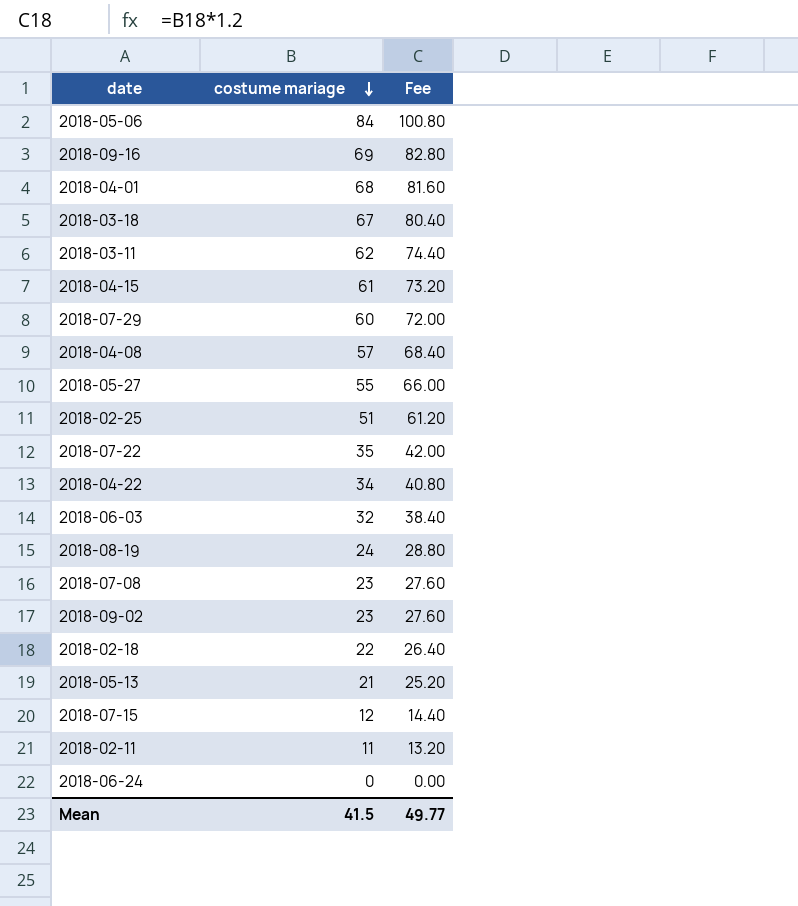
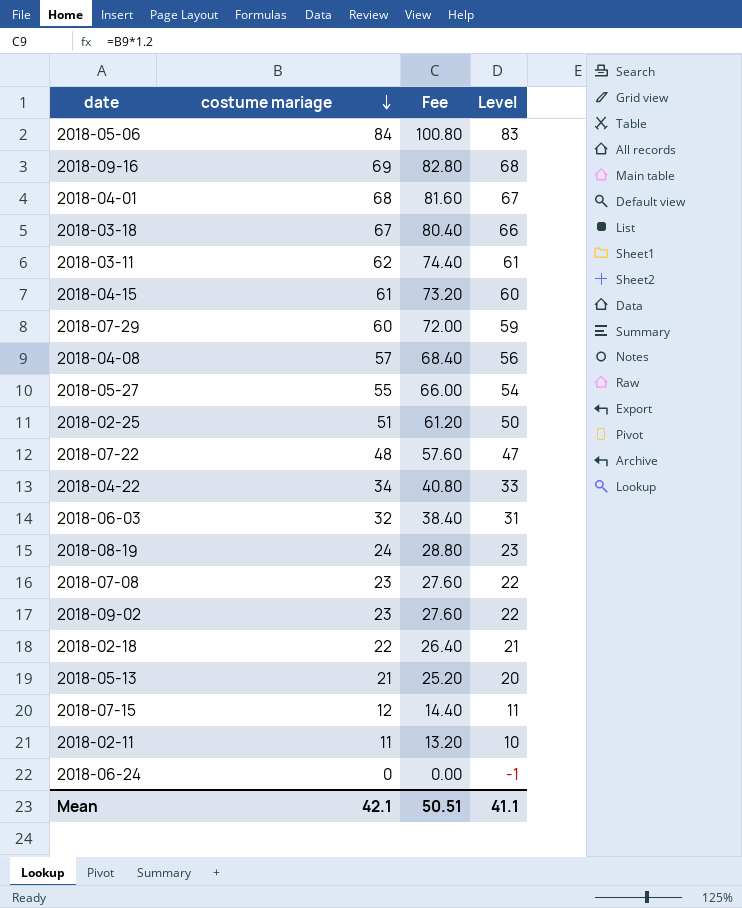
column Level | formula: none -> [costume mariage] - 1
2018-07-22 | costume mariage: 35 -> 48
2018-07-22 | Fee: 42.00 -> 57.60
Mean | costume mariage: 41.5 -> 42.1
Mean | Fee: 49.77 -> 50.51

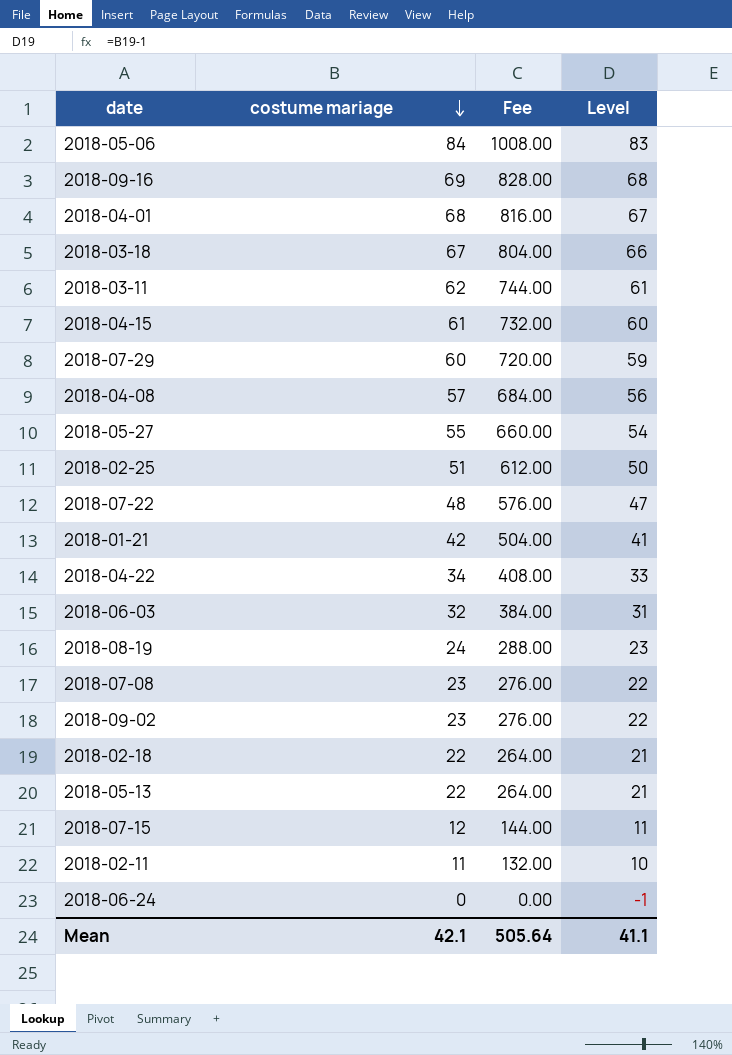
column Fee | formula: [costume mariage] * 1.2 -> [costume mariage] * 12
row 2018-01-21: none -> 42 | 504.00 | 41
2018-05-13 | costume mariage: 21 -> 22
2018-05-13 | Level: 20 -> 21
Mean | Fee: 50.51 -> 505.64

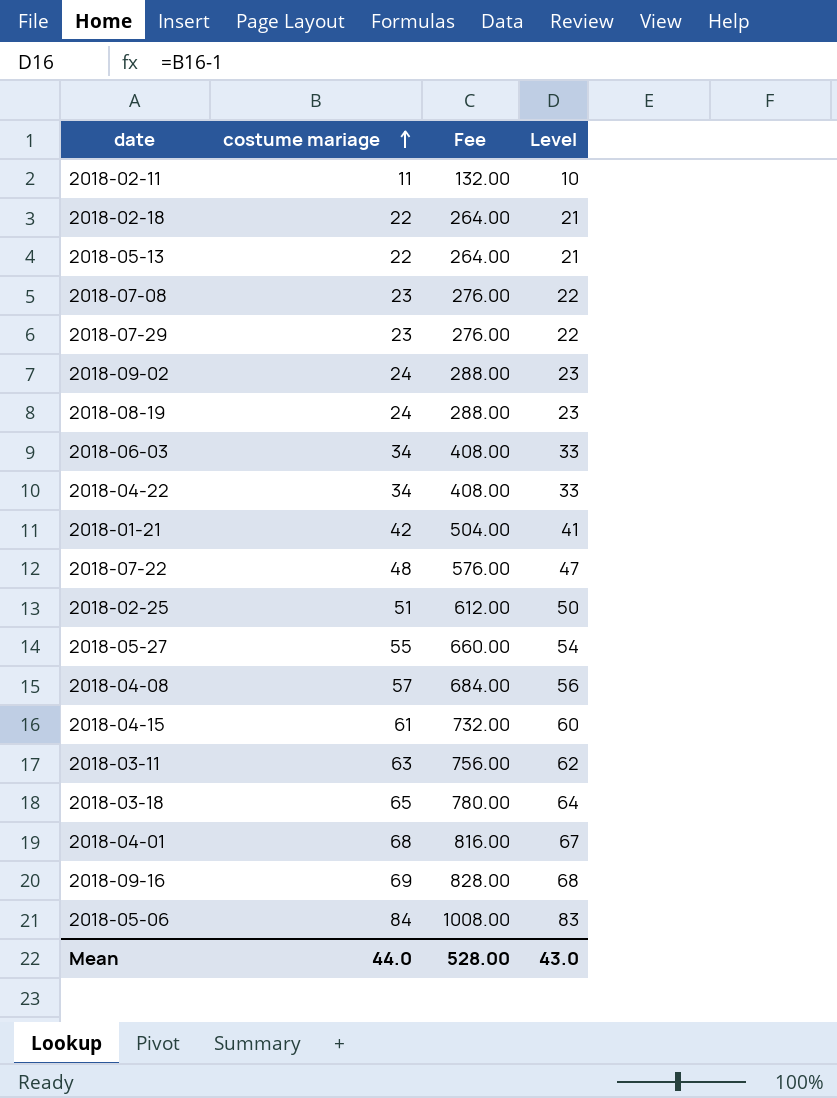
row order: costume mariage descending -> costume mariage ascending
row 2018-07-15: 12 | 144.00 | 11 -> none
row 2018-06-24: 0 | 0.00 | -1 -> none
2018-07-29 | costume mariage: 60 -> 23
2018-07-29 | Fee: 720.00 -> 276.00
2018-07-29 | Level: 59 -> 22
2018-09-02 | costume mariage: 23 -> 24
2018-09-02 | Fee: 276.00 -> 288.00
2018-09-02 | Level: 22 -> 23
2018-06-03 | costume mariage: 32 -> 34
2018-06-03 | Fee: 384.00 -> 408.00
2018-06-03 | Level: 31 -> 33
2018-03-11 | costume mariage: 62 -> 63
2018-03-11 | Fee: 744.00 -> 756.00
2018-03-11 | Level: 61 -> 62
2018-03-18 | costume mariage: 67 -> 65
2018-03-18 | Fee: 804.00 -> 780.00
2018-03-18 | Level: 66 -> 64
Mean | costume mariage: 42.1 -> 44.0
Mean | Fee: 505.64 -> 528.00
Mean | Level: 41.1 -> 43.0

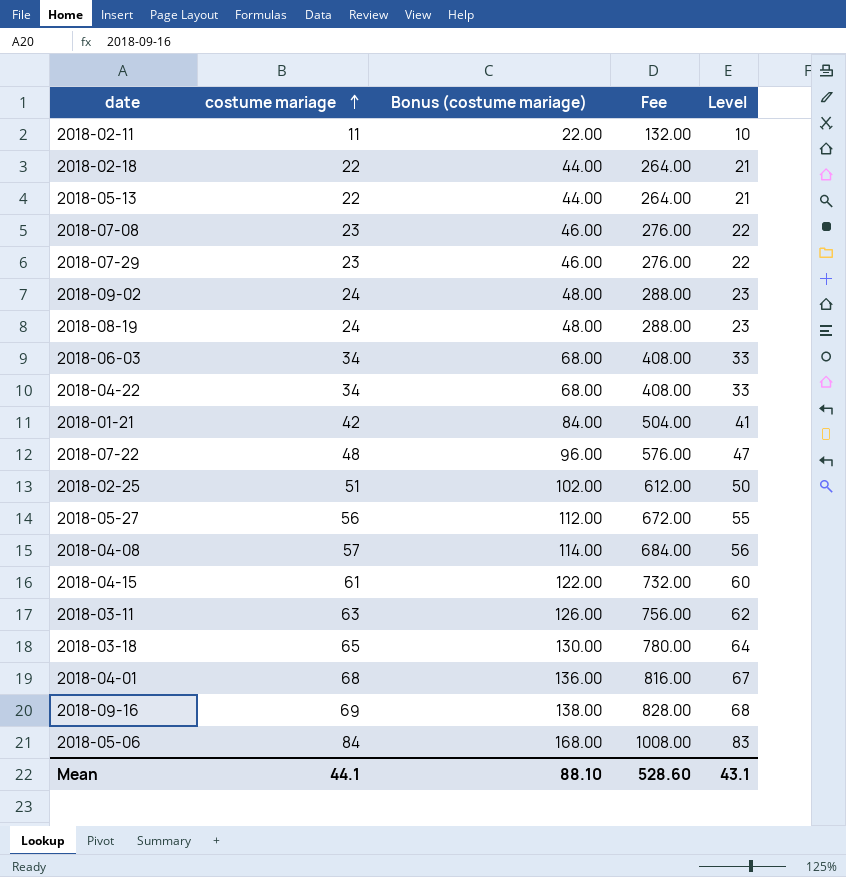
column Bonus (costume mariage) | formula: none -> [costume mariage] * 2
2018-05-27 | costume mariage: 55 -> 56
2018-05-27 | Fee: 660.00 -> 672.00
2018-05-27 | Level: 54 -> 55
Mean | costume mariage: 44.0 -> 44.1
Mean | Fee: 528.00 -> 528.60
Mean | Level: 43.0 -> 43.1

